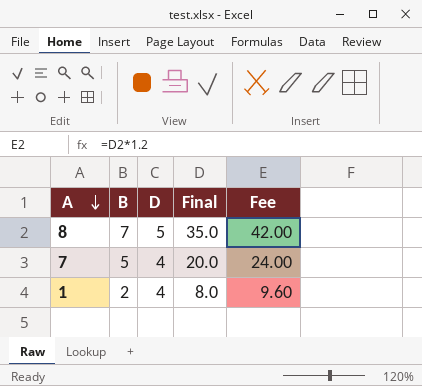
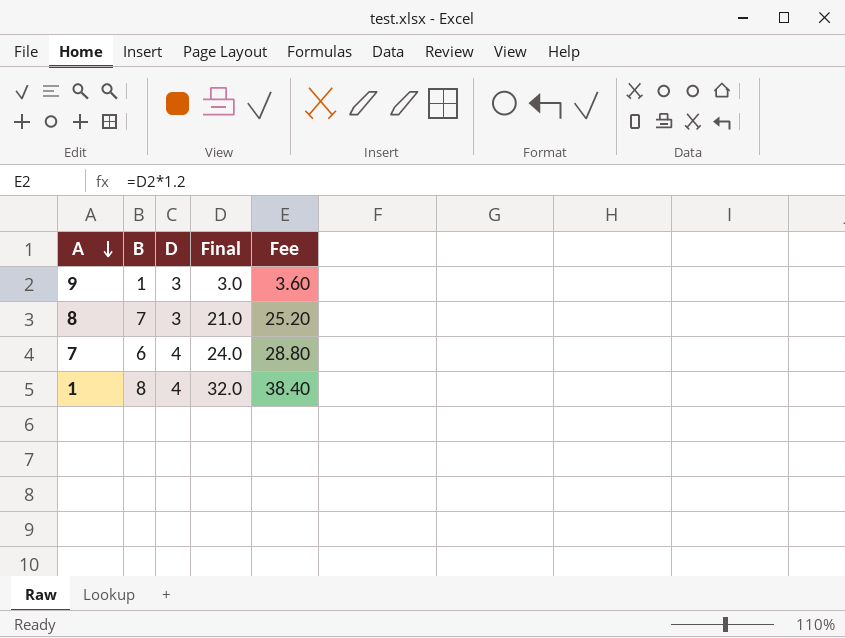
row 9: none -> 1 | 3 | 3.0 | 3.60
8 | D: 5 -> 3
8 | Final: 35.0 -> 21.0
8 | Fee: 42.00 -> 25.20
7 | B: 5 -> 6
7 | Final: 20.0 -> 24.0
7 | Fee: 24.00 -> 28.80
1 | B: 2 -> 8
1 | Final: 8.0 -> 32.0
1 | Fee: 9.60 -> 38.40

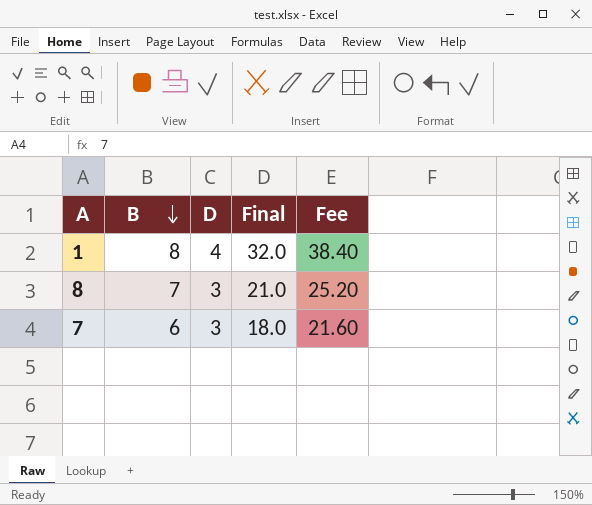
row order: A descending -> B descending
row 9: 1 | 3 | 3.0 | 3.60 -> none
7 | D: 4 -> 3
7 | Final: 24.0 -> 18.0
7 | Fee: 28.80 -> 21.60

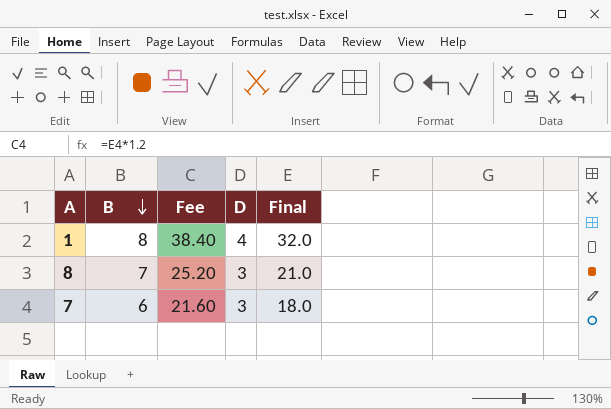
column Fee | position: 5 -> 3

